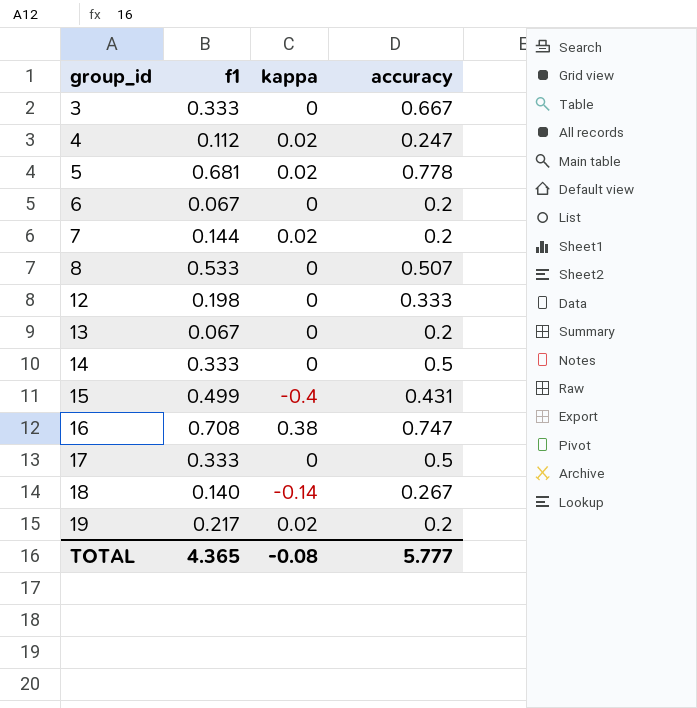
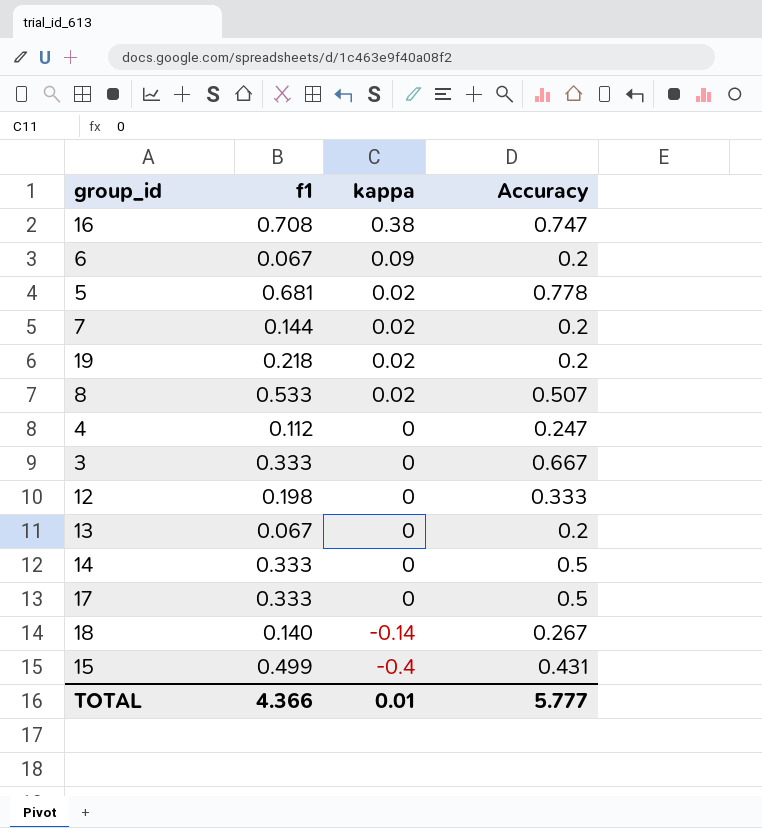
row order: group_id ascending -> kappa descending
column name: accuracy -> Accuracy
6 | kappa: 0 -> 0.09
19 | f1: 0.217 -> 0.218
8 | kappa: 0 -> 0.02
4 | kappa: 0.02 -> 0
TOTAL | f1: 4.365 -> 4.366
TOTAL | kappa: -0.08 -> 0.01

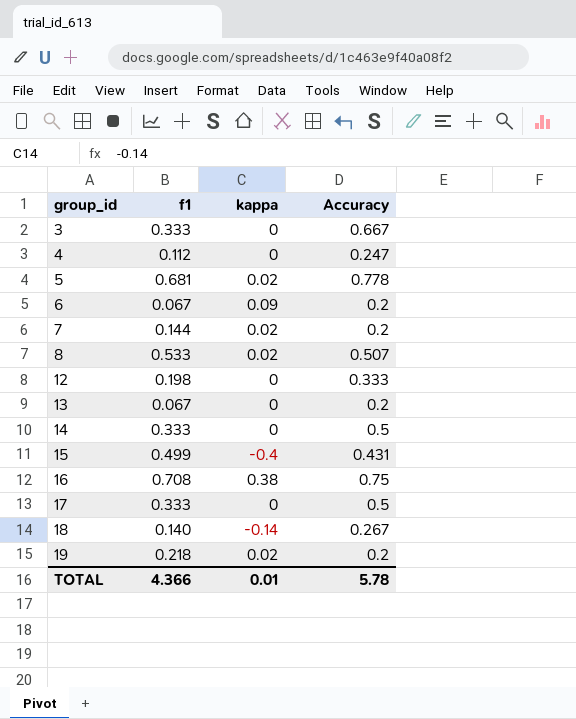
row order: kappa descending -> group_id ascending
16 | Accuracy: 0.747 -> 0.75
TOTAL | Accuracy: 5.777 -> 5.78

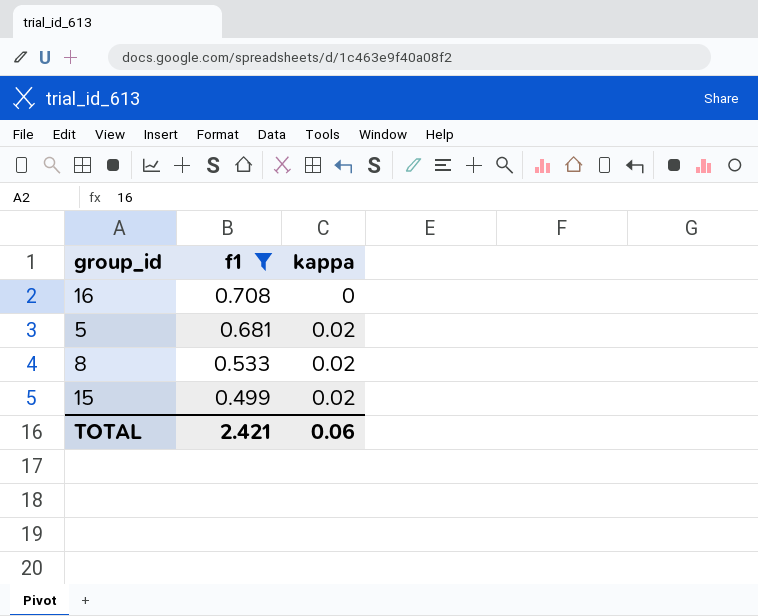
filter: none -> f1 >= 0.499
row order: group_id ascending -> f1 descending
column Accuracy | position: 4 -> none
16 | kappa: 0.38 -> 0
15 | kappa: -0.4 -> 0.02
TOTAL | f1: 4.366 -> 2.421
TOTAL | kappa: 0.01 -> 0.06

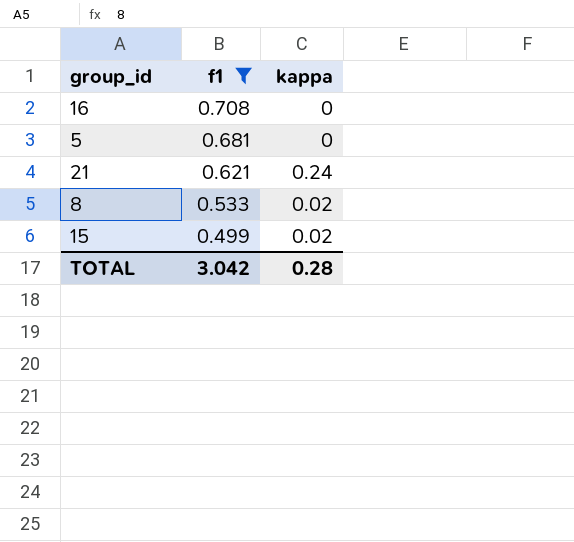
5 | kappa: 0.02 -> 0
row 21: none -> 0.621 | 0.24
TOTAL | f1: 2.421 -> 3.042
TOTAL | kappa: 0.06 -> 0.28

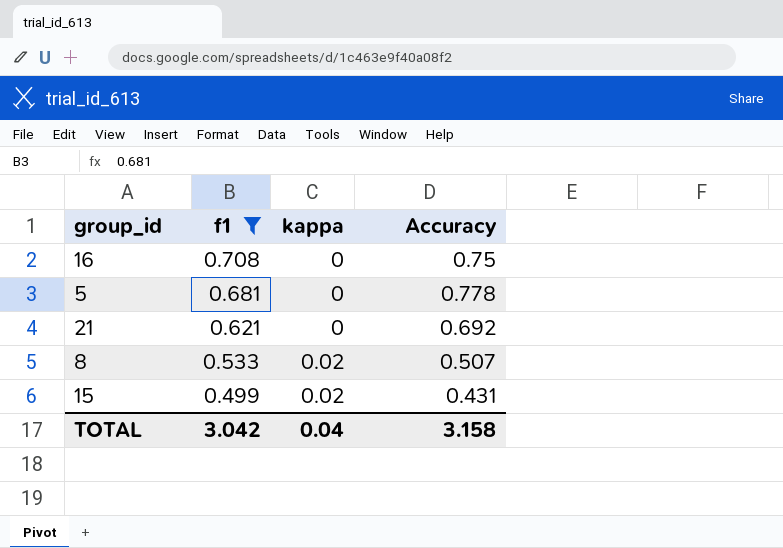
column Accuracy | position: none -> 4
21 | kappa: 0.24 -> 0
TOTAL | kappa: 0.28 -> 0.04

